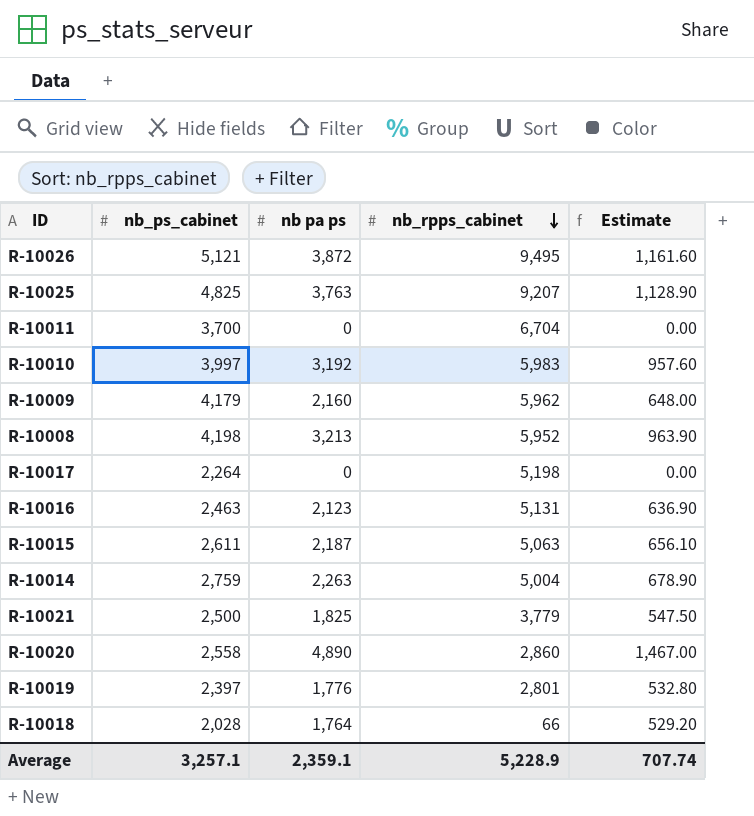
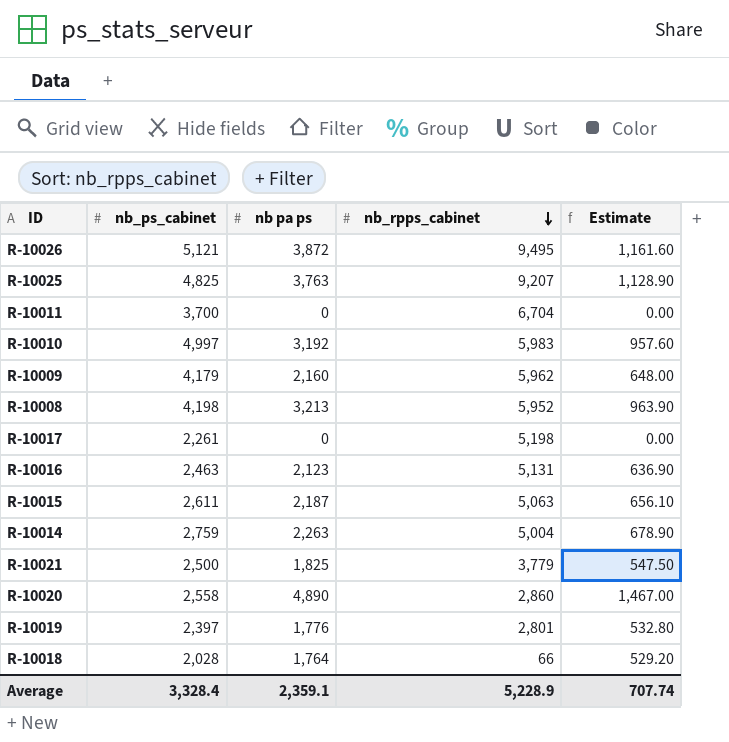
R-10010 | nb_ps_cabinet: 3,997 -> 4,997
R-10017 | nb_ps_cabinet: 2,264 -> 2,261
Average | nb_ps_cabinet: 3,257.1 -> 3,328.4

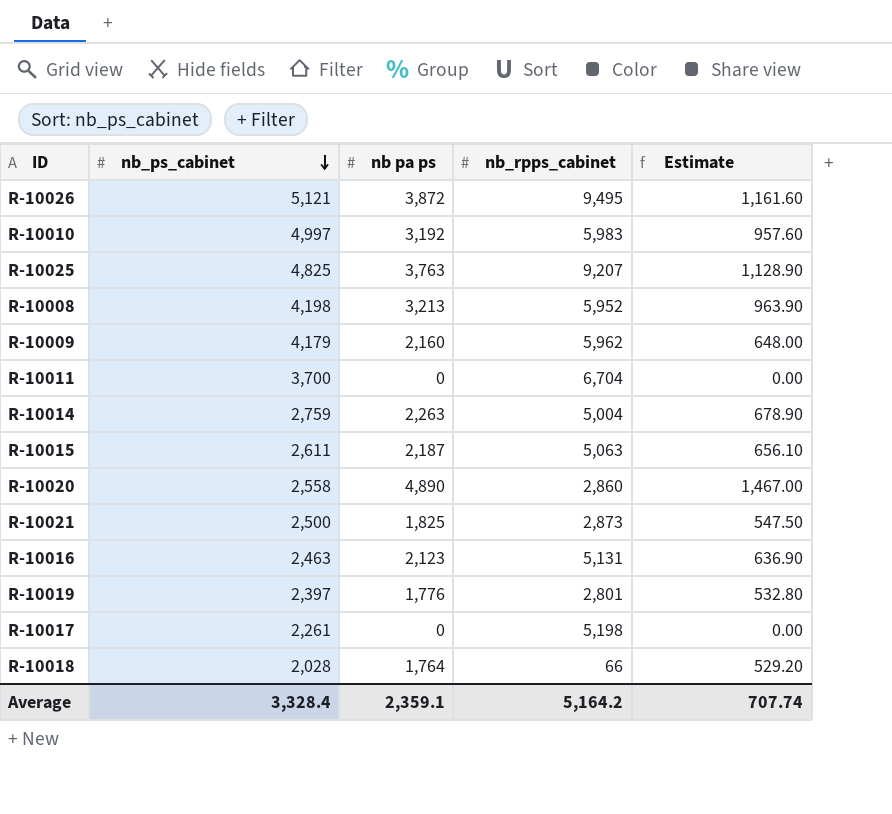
row order: nb_rpps_cabinet descending -> nb_ps_cabinet descending
R-10021 | nb_rpps_cabinet: 3,779 -> 2,873
Average | nb_rpps_cabinet: 5,228.9 -> 5,164.2

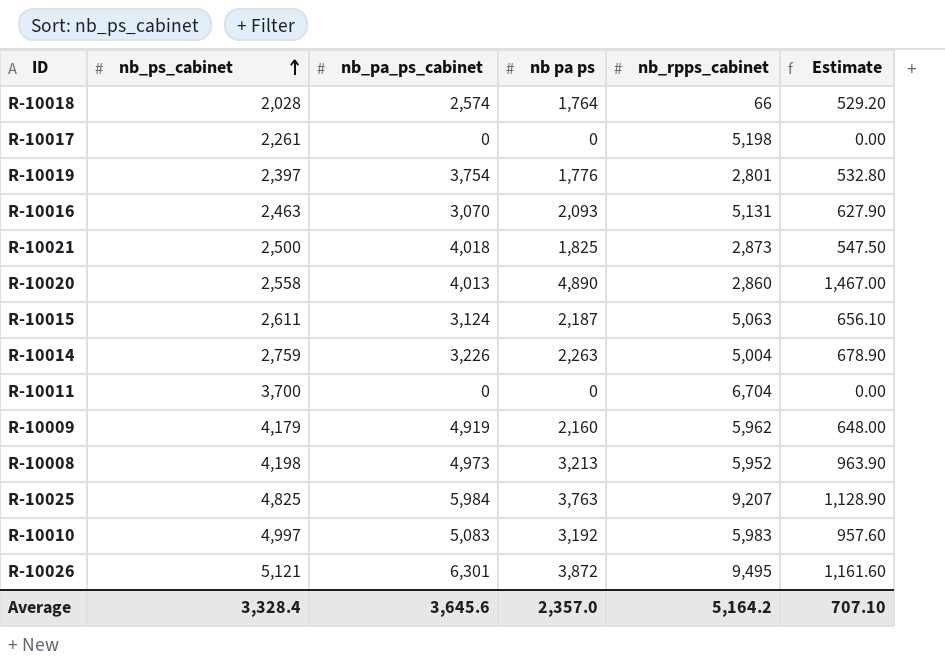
row order: nb_ps_cabinet descending -> nb_ps_cabinet ascending
column nb_pa_ps_cabinet | position: none -> 3
R-10016 | nb pa ps: 2,123 -> 2,093
R-10016 | Estimate: 636.90 -> 627.90
Average | nb pa ps: 2,359.1 -> 2,357.0
Average | Estimate: 707.74 -> 707.10

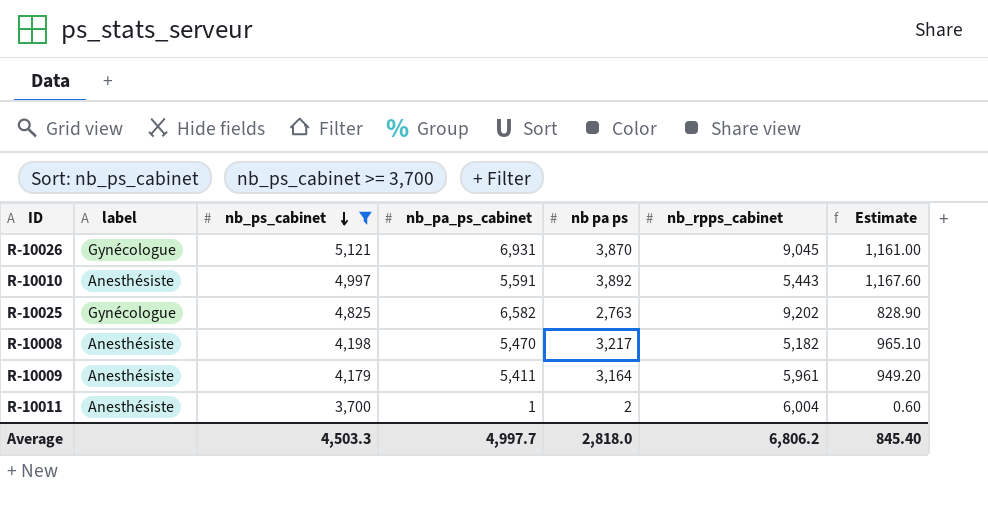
filter: none -> nb_ps_cabinet >= 3,700
row order: nb_ps_cabinet ascending -> nb_ps_cabinet descending
column label | position: none -> 2
R-10026 | nb_pa_ps_cabinet: 6,301 -> 6,931
R-10026 | nb pa ps: 3,872 -> 3,870
R-10026 | nb_rpps_cabinet: 9,495 -> 9,045
R-10026 | Estimate: 1,161.60 -> 1,161.00
R-10010 | nb_pa_ps_cabinet: 5,083 -> 5,591
R-10010 | nb pa ps: 3,192 -> 3,892
R-10010 | nb_rpps_cabinet: 5,983 -> 5,443
R-10010 | Estimate: 957.60 -> 1,167.60
R-10025 | nb_pa_ps_cabinet: 5,984 -> 6,582
R-10025 | nb pa ps: 3,763 -> 2,763
R-10025 | nb_rpps_cabinet: 9,207 -> 9,202
R-10025 | Estimate: 1,128.90 -> 828.90
R-10008 | nb_pa_ps_cabinet: 4,973 -> 5,470
R-10008 | nb pa ps: 3,213 -> 3,217
R-10008 | nb_rpps_cabinet: 5,952 -> 5,182
R-10008 | Estimate: 963.90 -> 965.10
R-10009 | nb_pa_ps_cabinet: 4,919 -> 5,411
R-10009 | nb pa ps: 2,160 -> 3,164
R-10009 | nb_rpps_cabinet: 5,962 -> 5,961
R-10009 | Estimate: 648.00 -> 949.20
R-10011 | nb_pa_ps_cabinet: 0 -> 1
R-10011 | nb pa ps: 0 -> 2
R-10011 | nb_rpps_cabinet: 6,704 -> 6,004
R-10011 | Estimate: 0.00 -> 0.60
Average | nb_ps_cabinet: 3,328.4 -> 4,503.3
Average | nb_pa_ps_cabinet: 3,645.6 -> 4,997.7
Average | nb pa ps: 2,357.0 -> 2,818.0
Average | nb_rpps_cabinet: 5,164.2 -> 6,806.2
Average | Estimate: 707.10 -> 845.40

